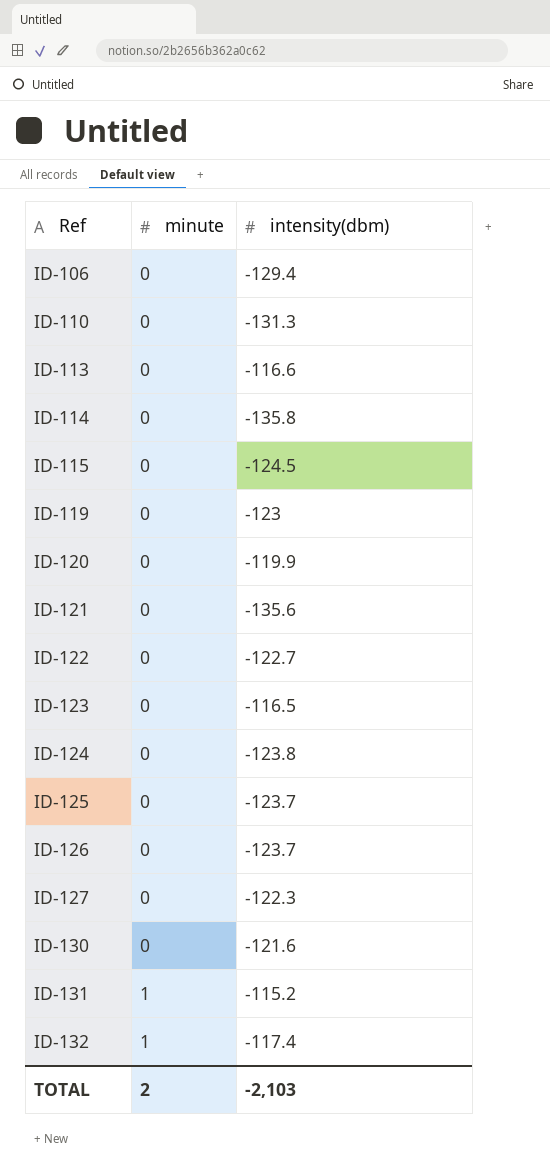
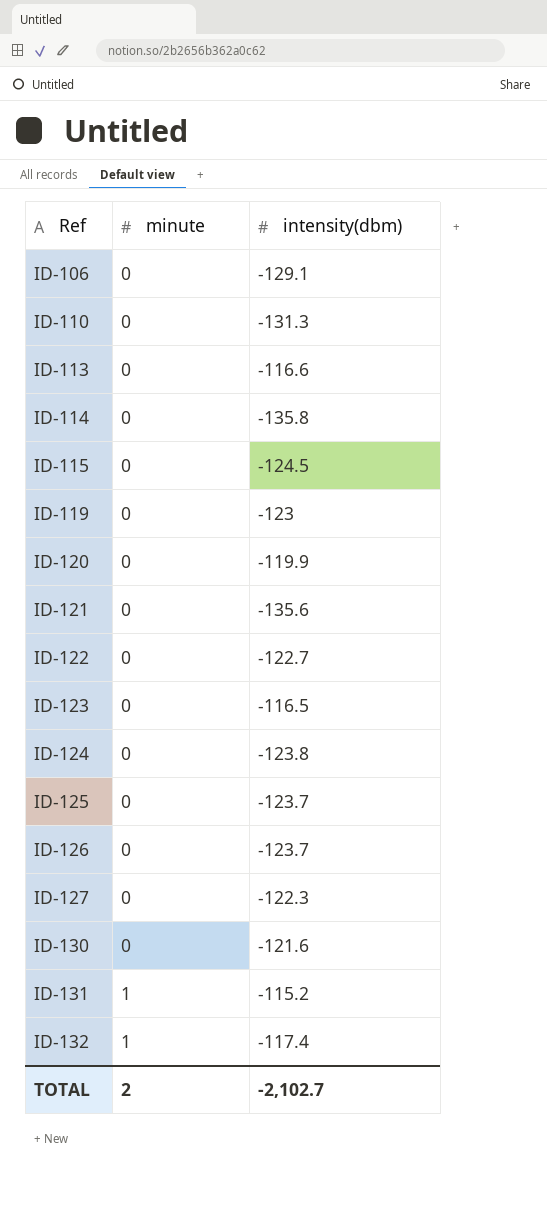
ID-106 | intensity(dbm): -129.4 -> -129.1
TOTAL | intensity(dbm): -2,103 -> -2,102.7

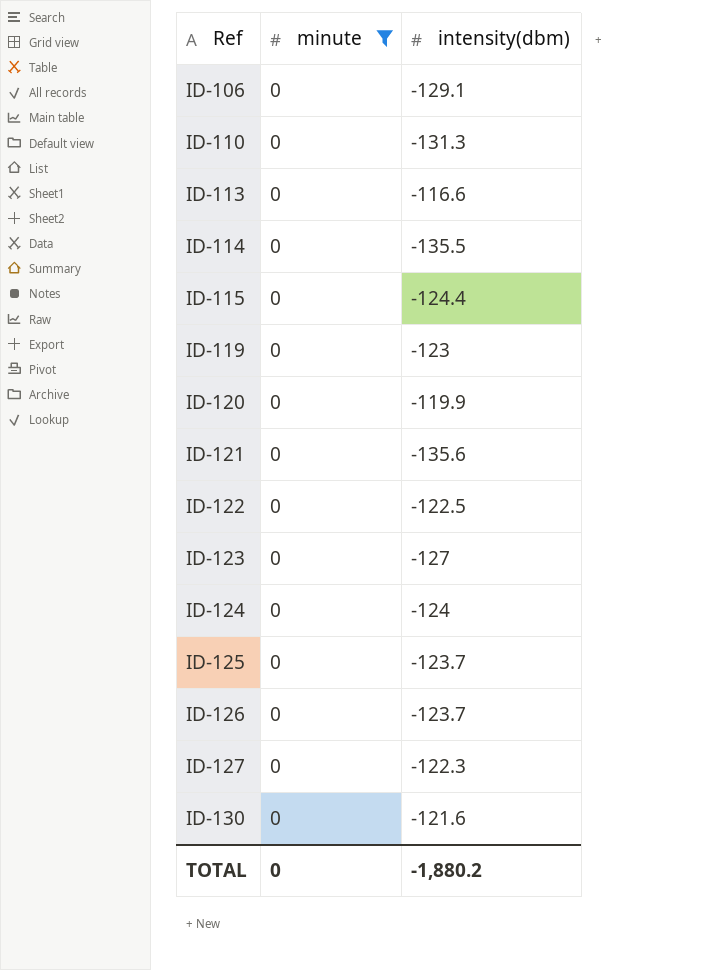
filter: none -> minute = 0
ID-114 | intensity(dbm): -135.8 -> -135.5
ID-115 | intensity(dbm): -124.5 -> -124.4
ID-122 | intensity(dbm): -122.7 -> -122.5
ID-123 | intensity(dbm): -116.5 -> -127
ID-124 | intensity(dbm): -123.8 -> -124
TOTAL | minute: 2 -> 0
TOTAL | intensity(dbm): -2,102.7 -> -1,880.2

